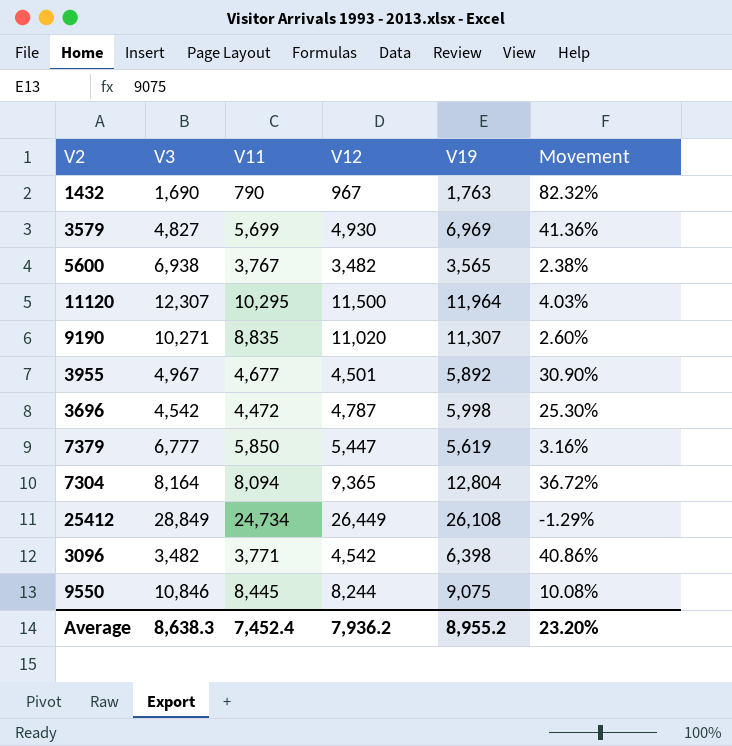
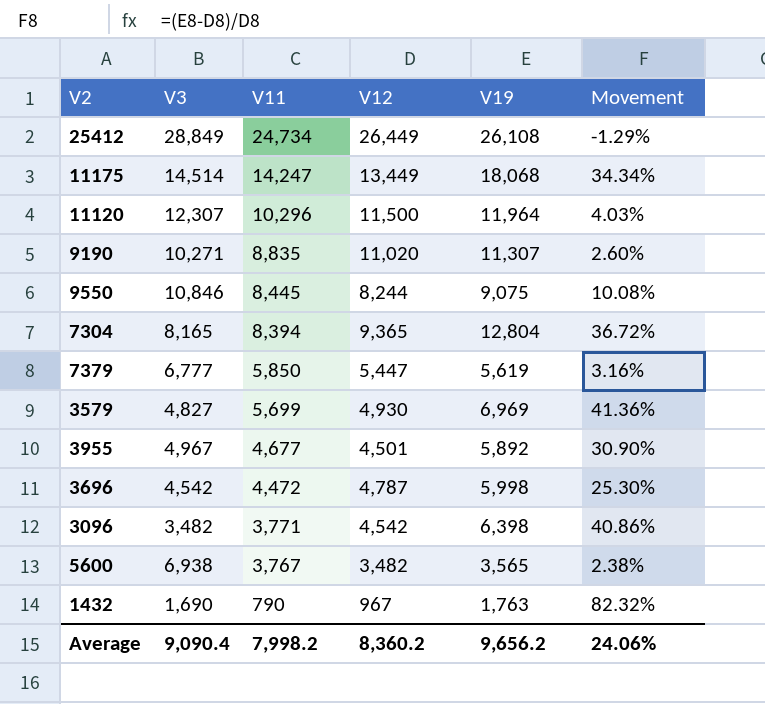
row order: none -> V11 descending
row 11175: none -> 14,514 | 14,247 | 13,449 | 18,068 | 34.34%
11120 | V11: 10,295 -> 10,296
7304 | V3: 8,164 -> 8,165
7304 | V11: 8,094 -> 8,394
Average | V3: 8,638.3 -> 9,090.4
Average | V11: 7,452.4 -> 7,998.2
Average | V12: 7,936.2 -> 8,360.2
Average | V19: 8,955.2 -> 9,656.2
Average | Movement: 23.20% -> 24.06%

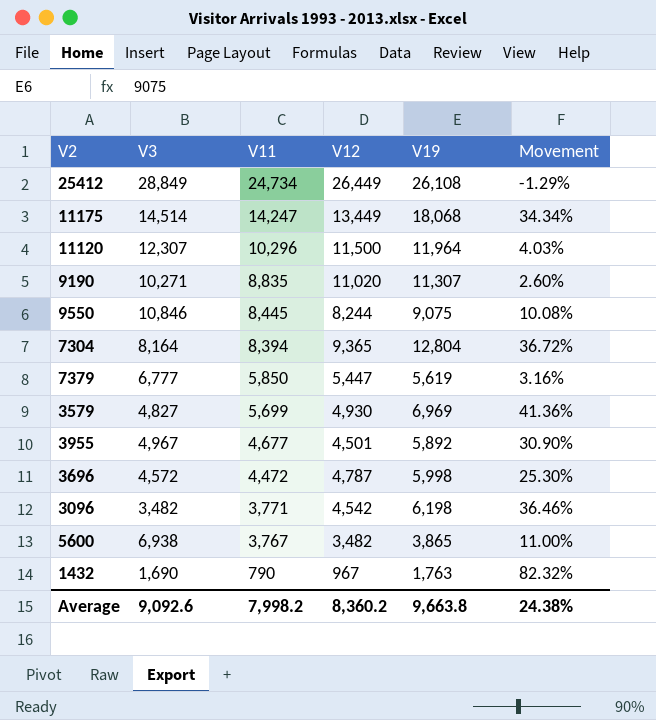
7304 | V3: 8,165 -> 8,164
3696 | V3: 4,542 -> 4,572
3096 | V19: 6,398 -> 6,198
3096 | Movement: 40.86% -> 36.46%
5600 | V19: 3,565 -> 3,865
5600 | Movement: 2.38% -> 11.00%
Average | V3: 9,090.4 -> 9,092.6
Average | V19: 9,656.2 -> 9,663.8
Average | Movement: 24.06% -> 24.38%

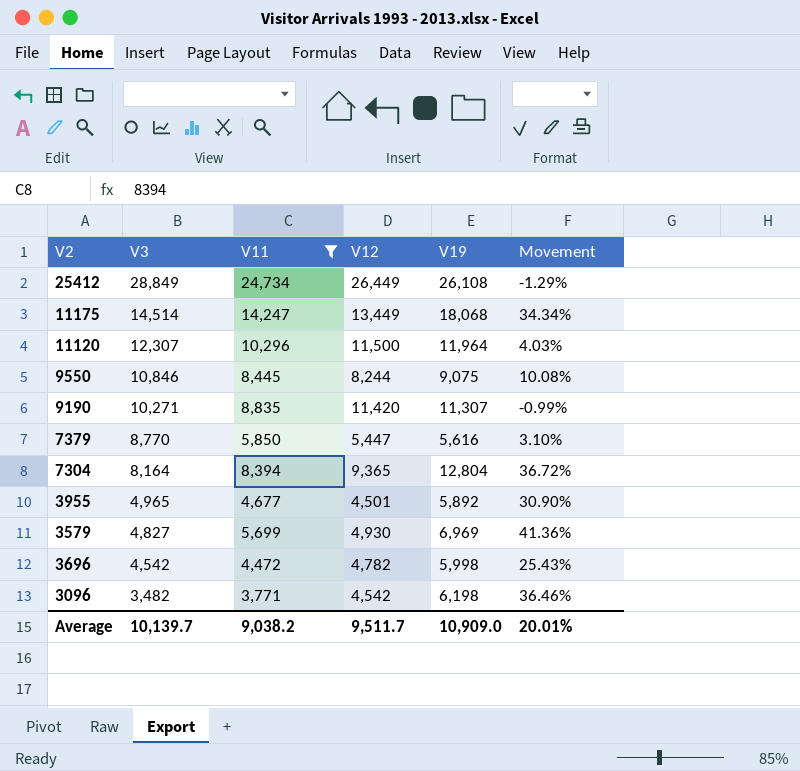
filter: none -> V11 >= 3,771
row order: V11 descending -> V3 descending
9190 | V12: 11,020 -> 11,420
9190 | Movement: 2.60% -> -0.99%
7379 | V3: 6,777 -> 8,770
7379 | V19: 5,619 -> 5,616
7379 | Movement: 3.16% -> 3.10%
3955 | V3: 4,967 -> 4,965
3696 | V3: 4,572 -> 4,542
3696 | V12: 4,787 -> 4,782
3696 | Movement: 25.30% -> 25.43%
Average | V3: 9,092.6 -> 10,139.7
Average | V11: 7,998.2 -> 9,038.2
Average | V12: 8,360.2 -> 9,511.7
Average | V19: 9,663.8 -> 10,909.0
Average | Movement: 24.38% -> 20.01%

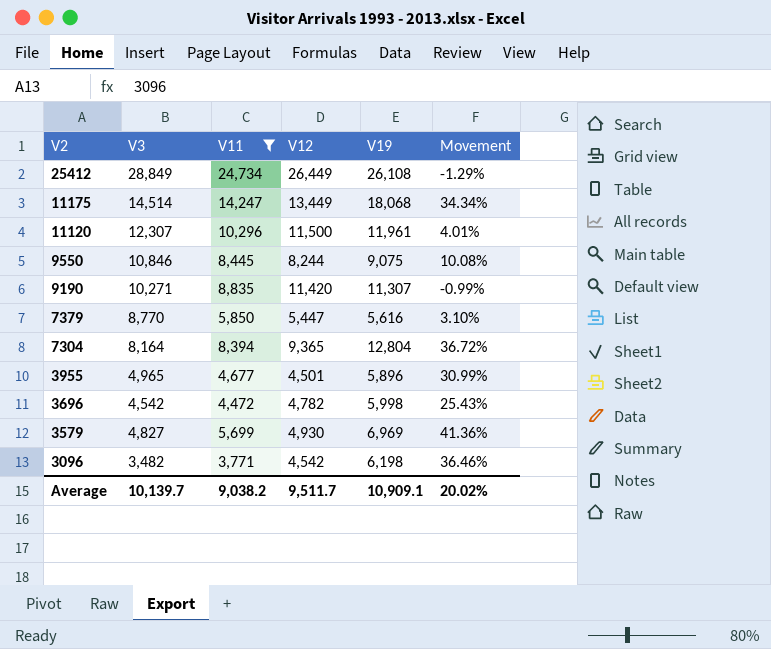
row order: V3 descending -> V2 descending
11120 | V19: 11,964 -> 11,961
11120 | Movement: 4.03% -> 4.01%
3955 | V19: 5,892 -> 5,896
3955 | Movement: 30.90% -> 30.99%
Average | V19: 10,909.0 -> 10,909.1
Average | Movement: 20.01% -> 20.02%

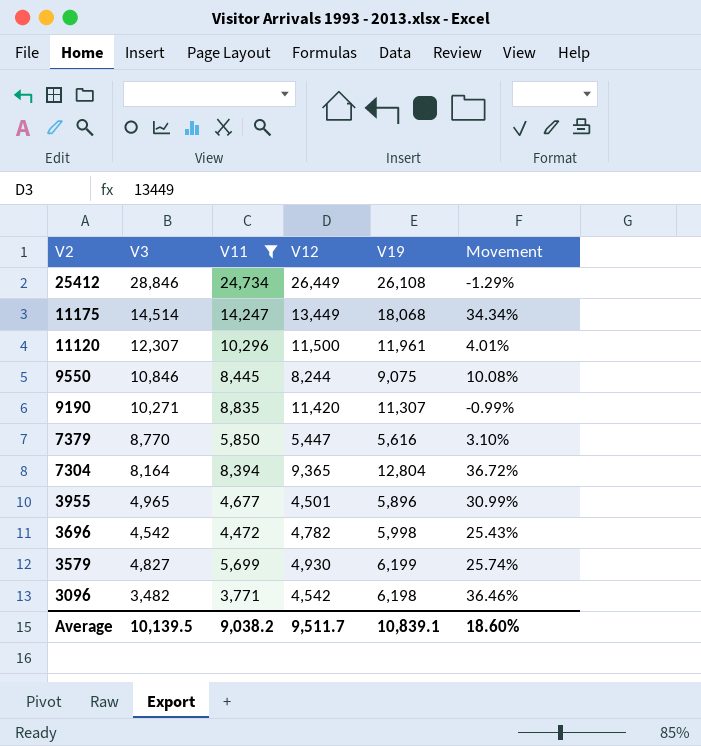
25412 | V3: 28,849 -> 28,846
3579 | V19: 6,969 -> 6,199
3579 | Movement: 41.36% -> 25.74%
Average | V3: 10,139.7 -> 10,139.5
Average | V19: 10,909.1 -> 10,839.1
Average | Movement: 20.02% -> 18.60%

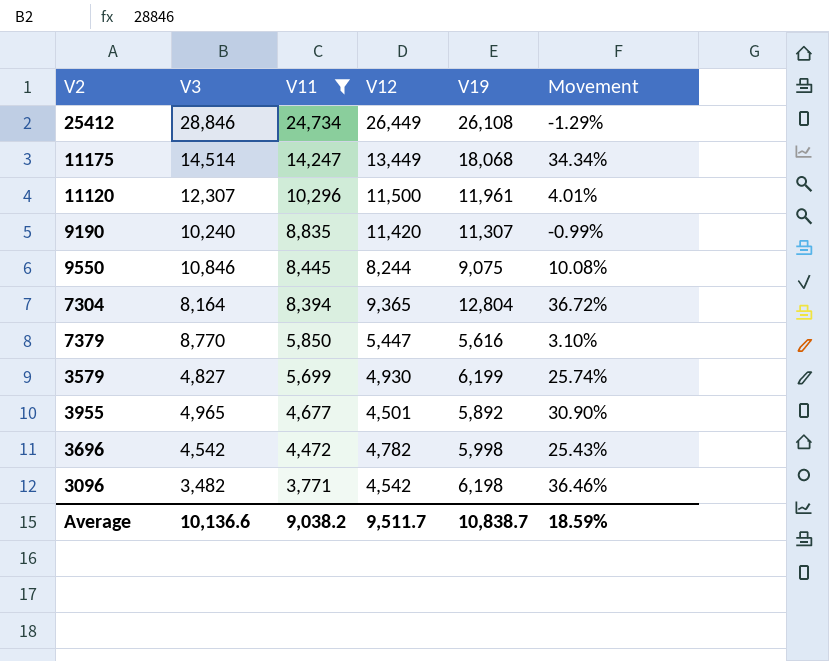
row order: V2 descending -> V11 descending
9190 | V3: 10,271 -> 10,240
3955 | V19: 5,896 -> 5,892
3955 | Movement: 30.99% -> 30.90%
Average | V3: 10,139.5 -> 10,136.6
Average | V19: 10,839.1 -> 10,838.7
Average | Movement: 18.60% -> 18.59%

